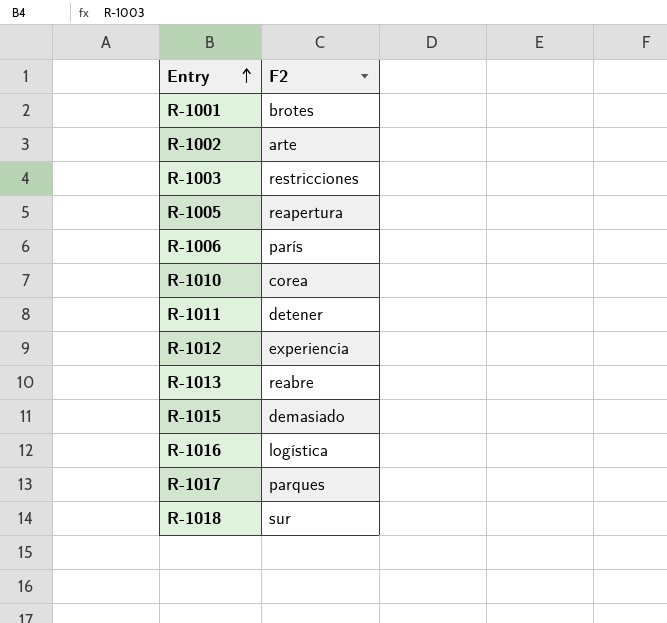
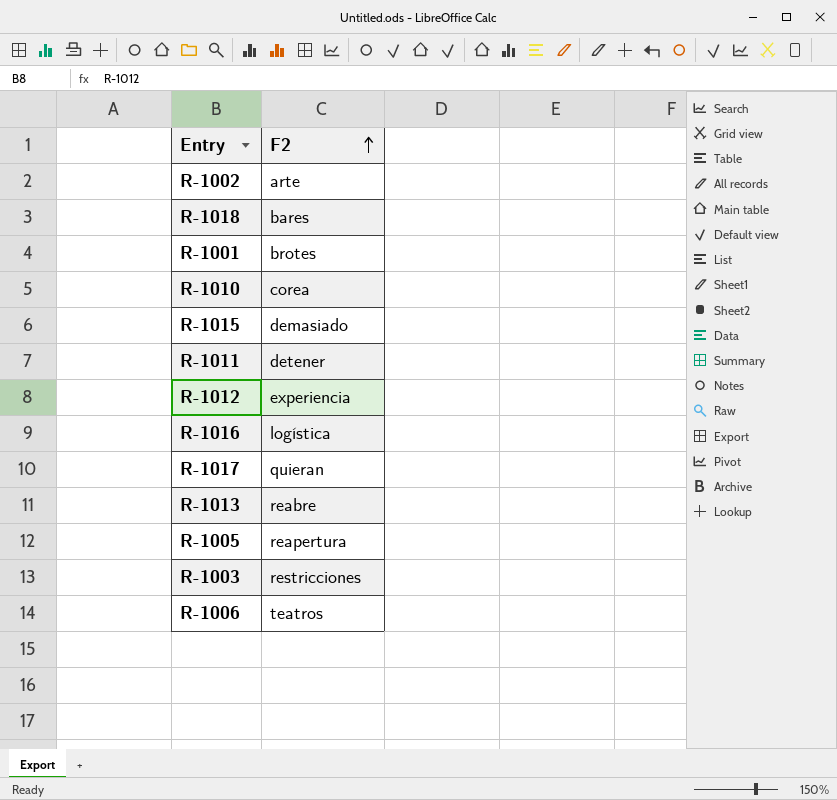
row order: Entry ascending -> F2 ascending
R-1018 | F2: sur -> bares
R-1017 | F2: parques -> quieran
R-1006 | F2: parís -> teatros

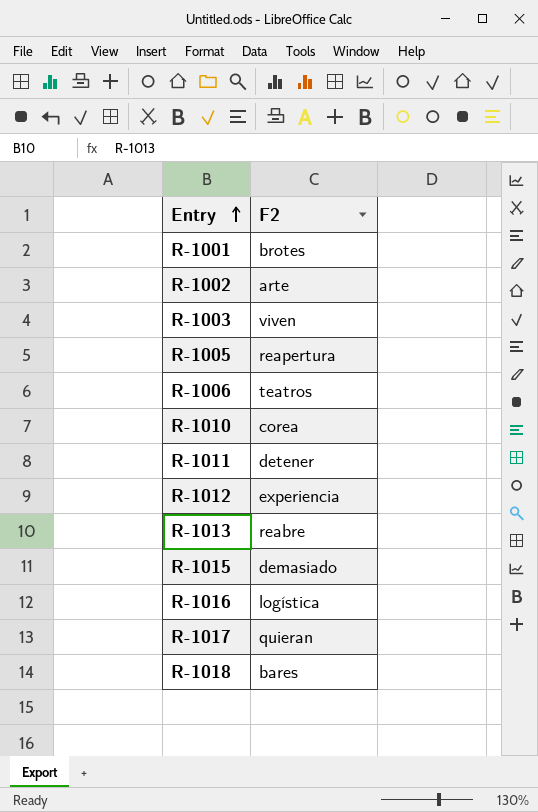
row order: F2 ascending -> Entry ascending
R-1003 | F2: restricciones -> viven

